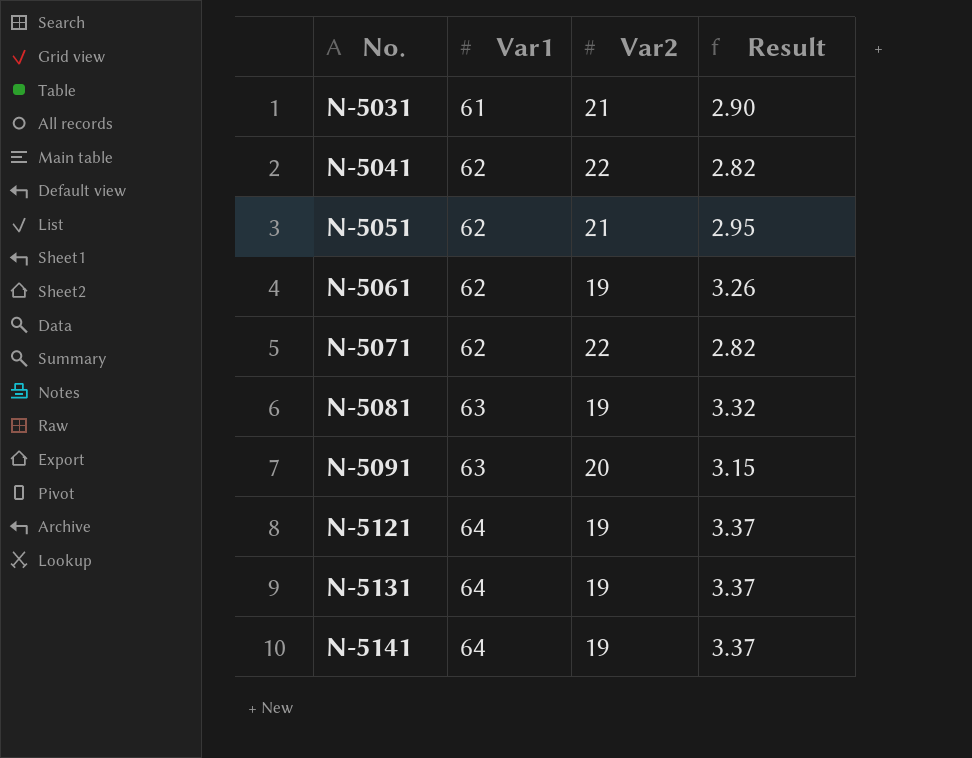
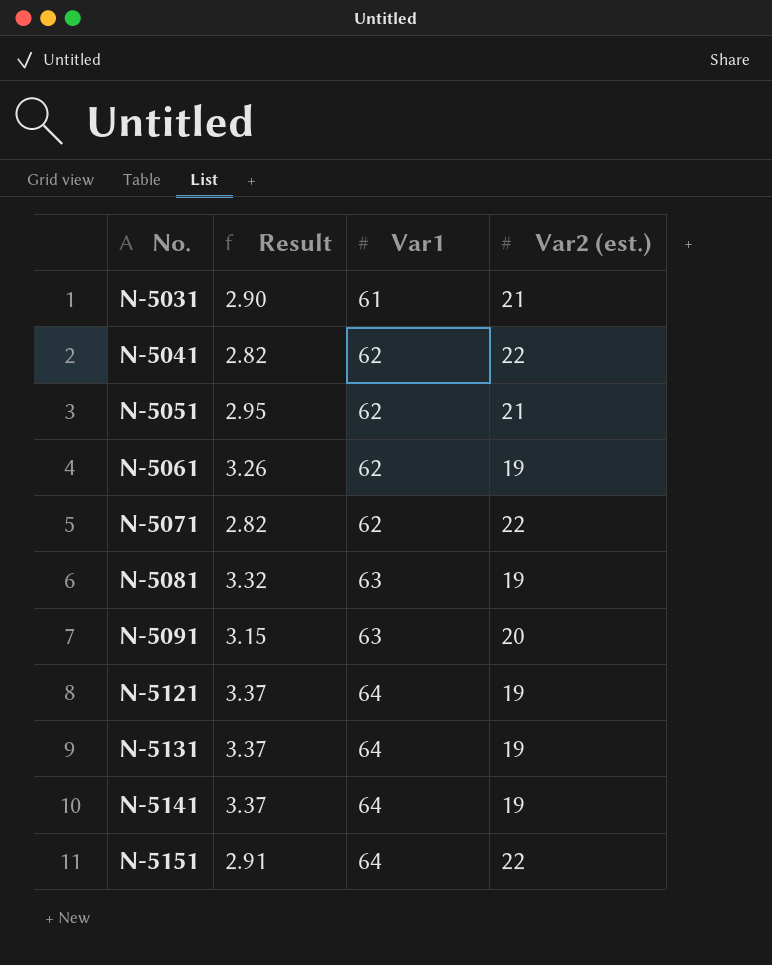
column Result | position: 4 -> 2
column name: Var2 -> Var2 (est.)
row N-5151: none -> 2.91 | 64 | 22

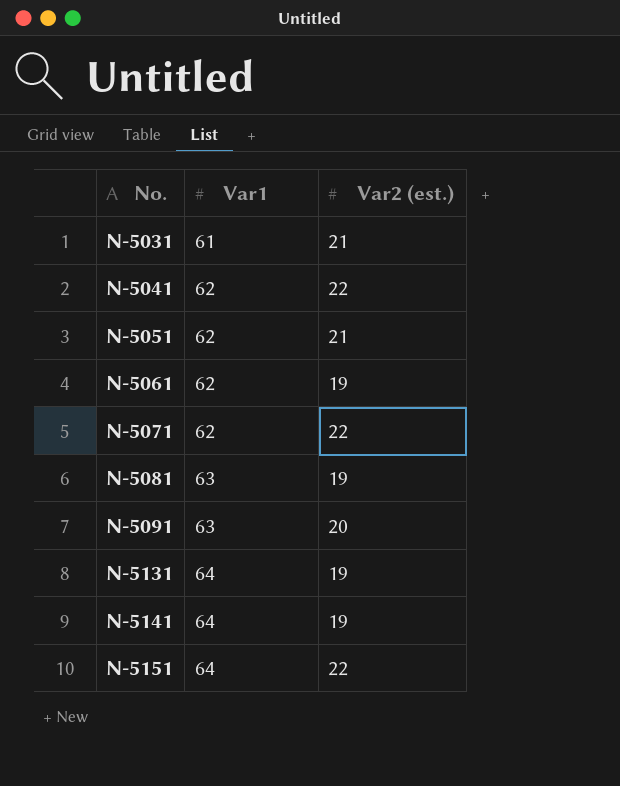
column Result | formula: [Var1] / [Var2 (est.)] -> none
row N-5121: 3.37 | 64 | 19 -> none

